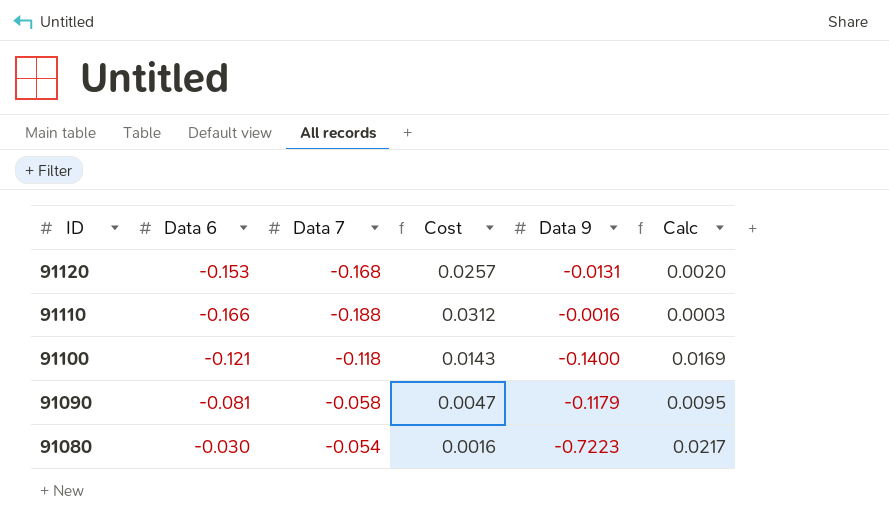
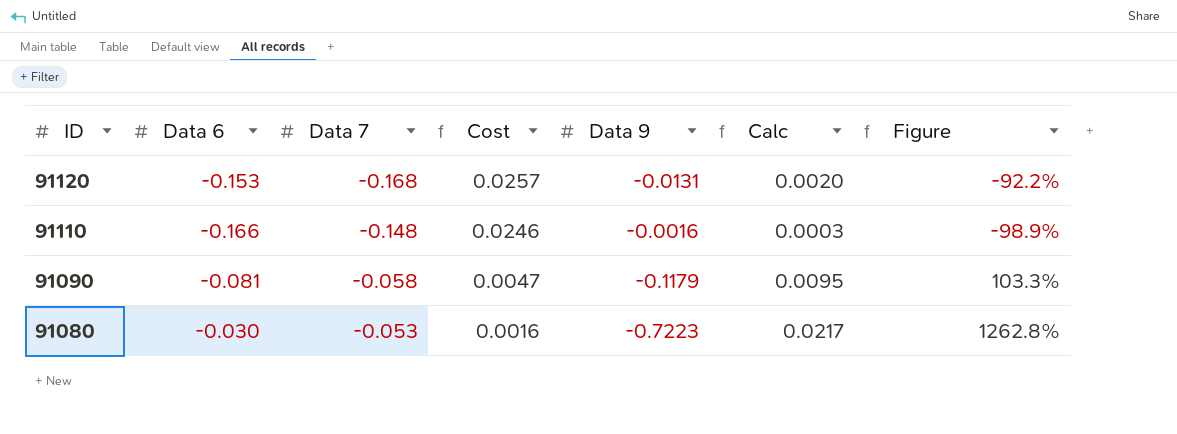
column Figure | formula: none -> ([Data 9] - [Data 7]) / [Data 7]
row 91100: -0.121 | -0.118 | 0.0143 | -0.1400 | 0.0169 -> none
91110 | Data 7: -0.188 -> -0.148
91110 | Cost: 0.0312 -> 0.0246
91080 | Data 7: -0.054 -> -0.053

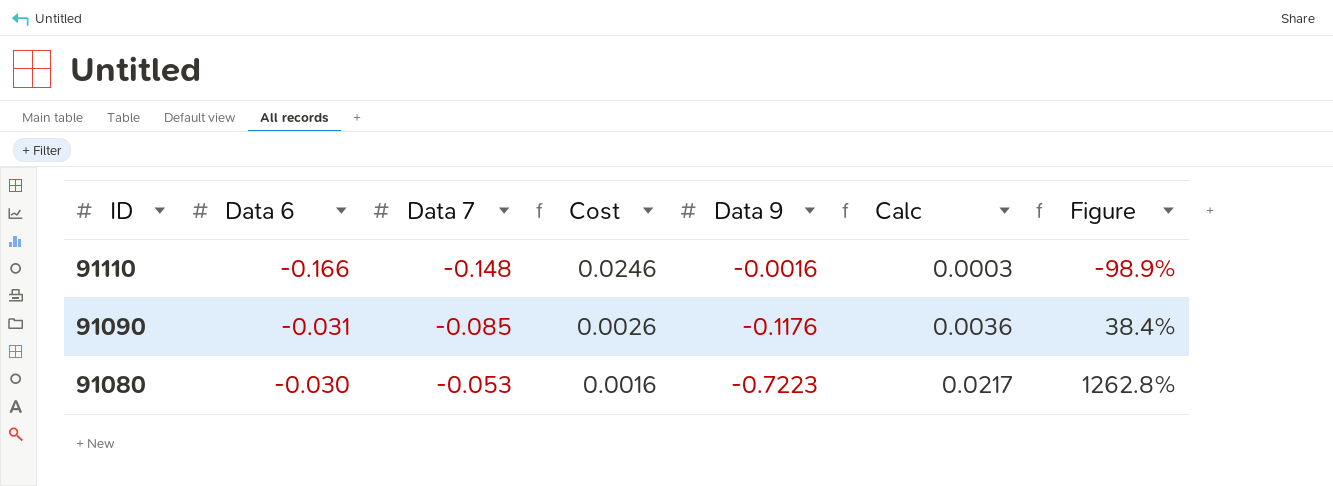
row 91120: -0.153 | -0.168 | 0.0257 | -0.0131 | 0.0020 | -92.2% -> none
91090 | Data 6: -0.081 -> -0.031
91090 | Data 7: -0.058 -> -0.085
91090 | Cost: 0.0047 -> 0.0026
91090 | Data 9: -0.1179 -> -0.1176
91090 | Calc: 0.0095 -> 0.0036
91090 | Figure: 103.3% -> 38.4%

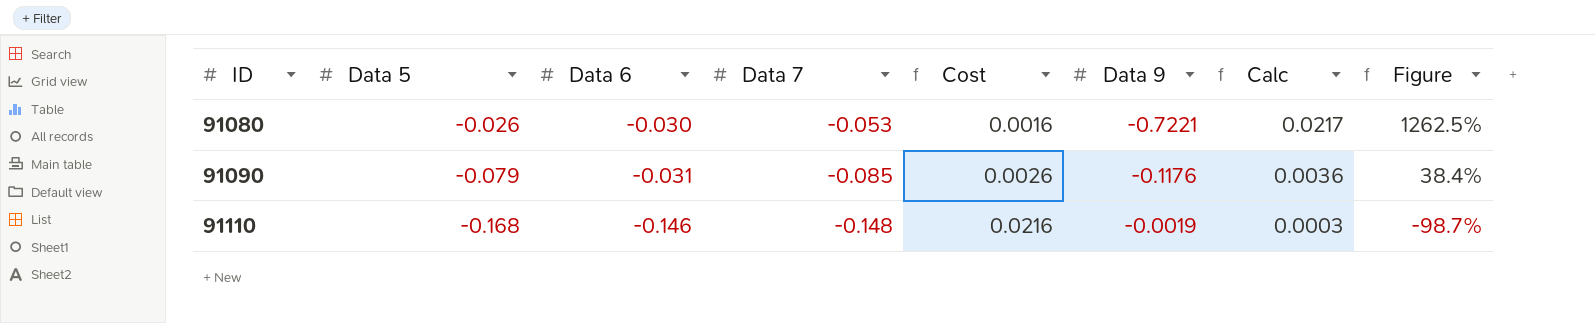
row order: ID descending -> ID ascending
column Data 5 | position: none -> 2
91080 | Data 9: -0.7223 -> -0.7221
91080 | Figure: 1262.8% -> 1262.5%
91110 | Data 6: -0.166 -> -0.146
91110 | Cost: 0.0246 -> 0.0216
91110 | Data 9: -0.0016 -> -0.0019
91110 | Figure: -98.9% -> -98.7%

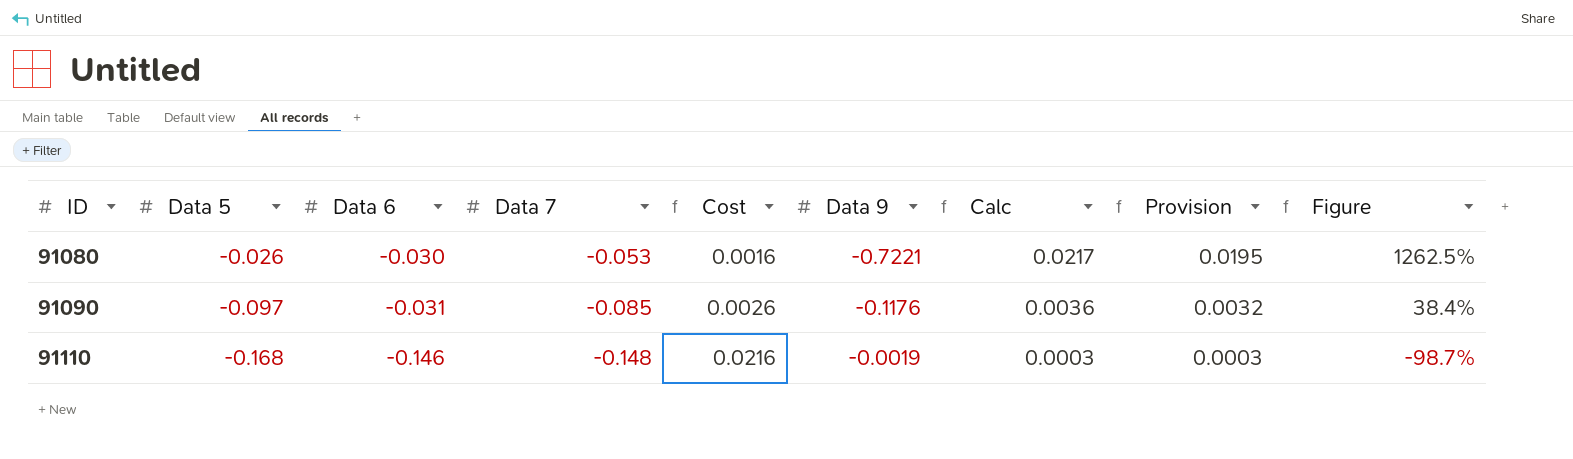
column Provision | formula: none -> [Calc] * 0.9
91090 | Data 5: -0.079 -> -0.097

